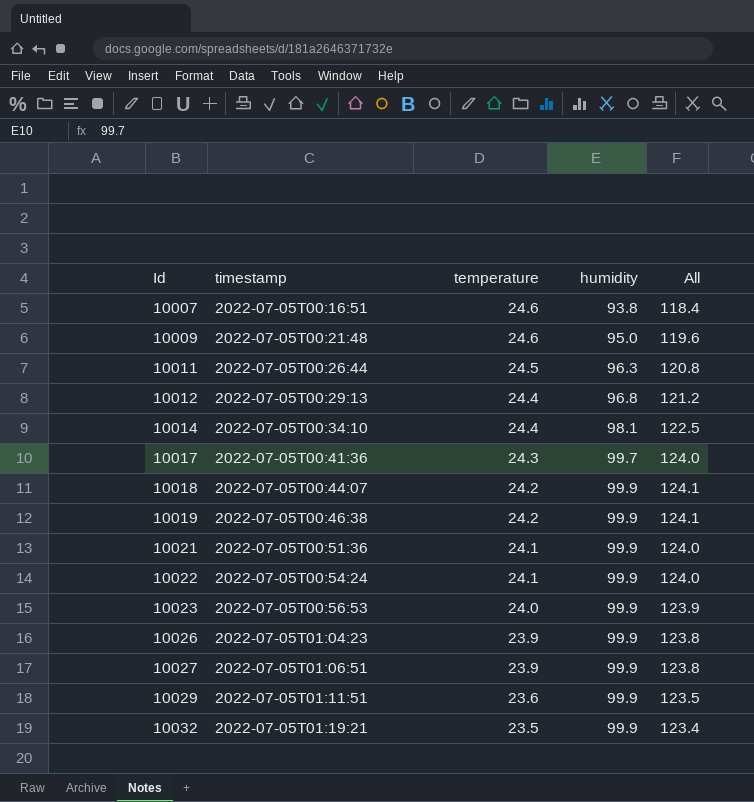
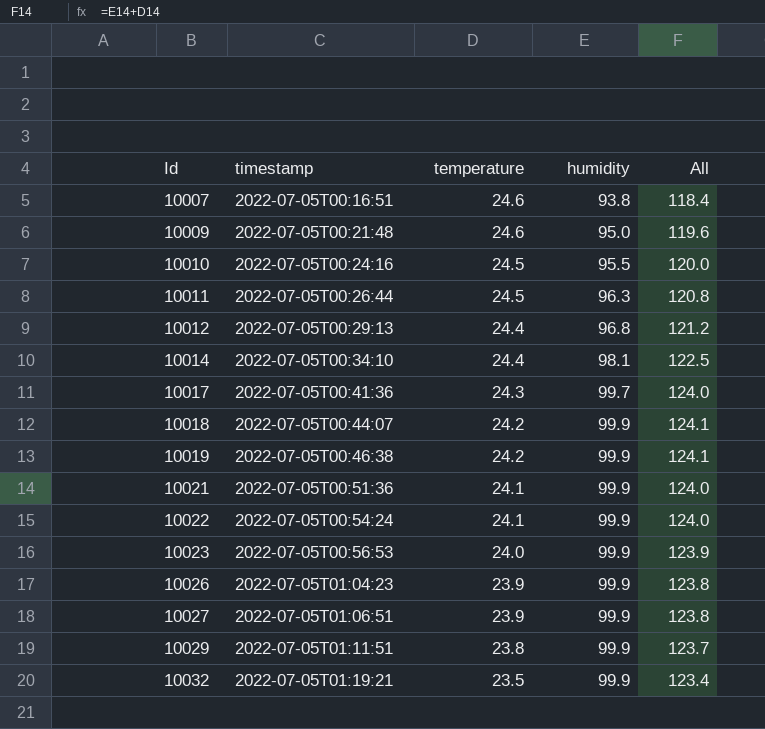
row 10010: none -> 2022-07-05T00:24:16 | 24.5 | 95.5 | 120.0
10029 | temperature: 23.6 -> 23.8
10029 | All: 123.5 -> 123.7

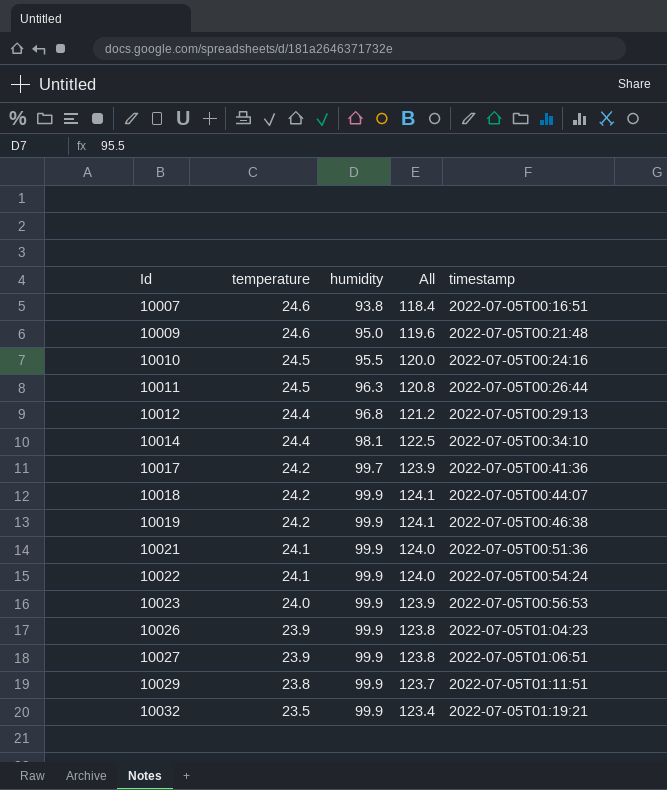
column timestamp | position: 2 -> 5
10017 | temperature: 24.3 -> 24.2
10017 | All: 124.0 -> 123.9

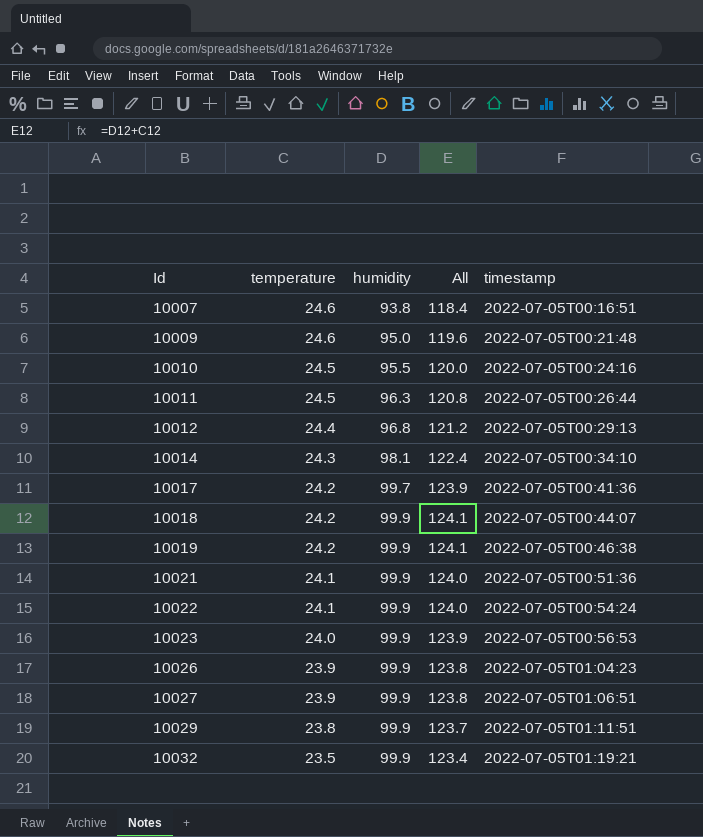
10014 | temperature: 24.4 -> 24.3
10014 | All: 122.5 -> 122.4

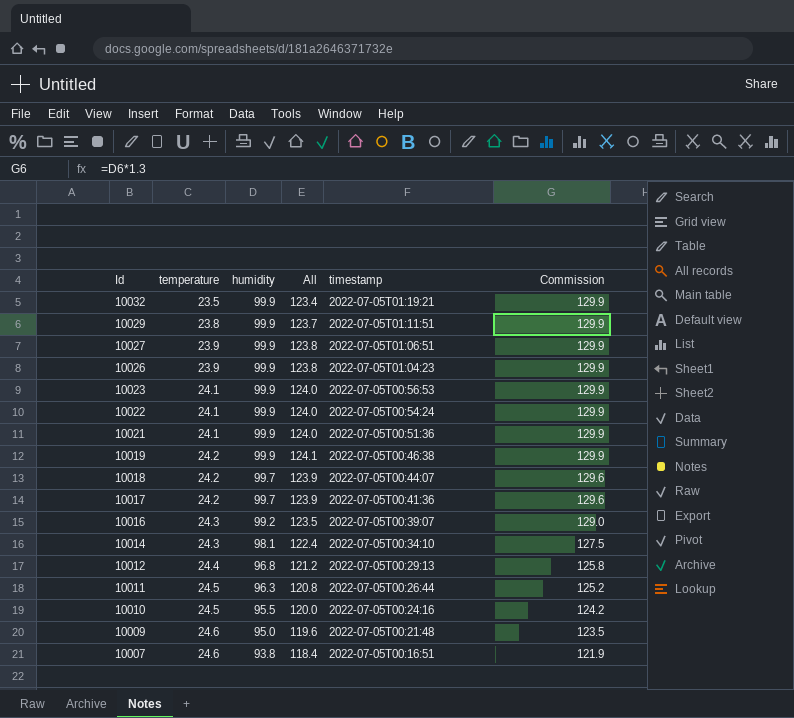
row order: Id ascending -> Id descending
column Commission | formula: none -> [humidity] * 1.3
10023 | temperature: 24.0 -> 24.1
10023 | All: 123.9 -> 124.0
10018 | humidity: 99.9 -> 99.7
10018 | All: 124.1 -> 123.9
row 10016: none -> 24.3 | 99.2 | 123.5 | 2022-07-05T00:39:07 | 129.0

